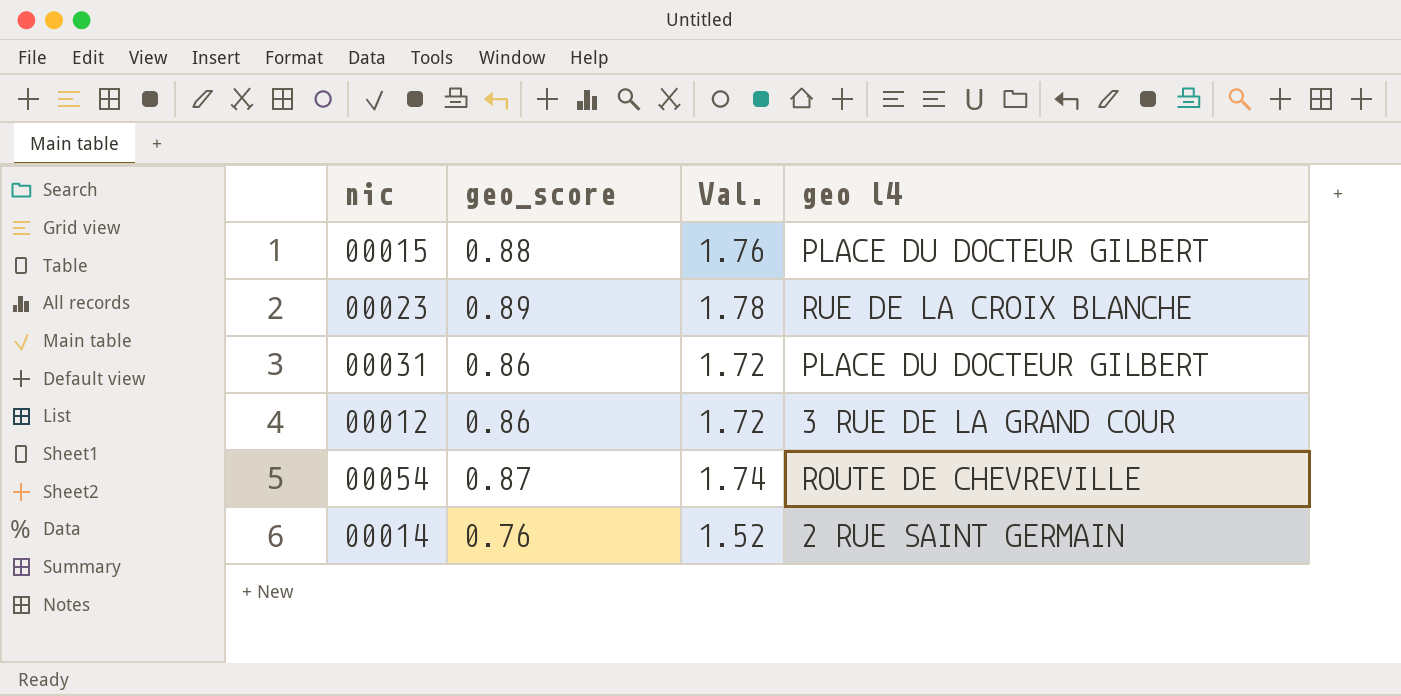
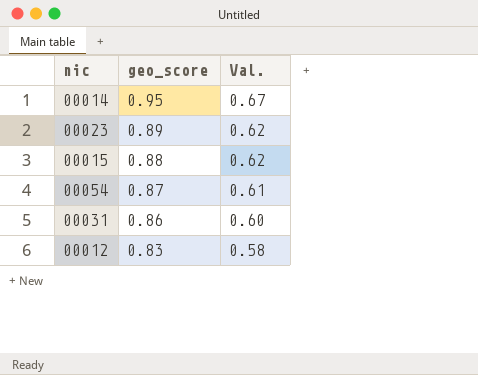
row order: none -> geo_score descending
column geo l4 | position: 4 -> none
column Val. | formula: [geo_score] * 2 -> [geo_score] * 0.7
00014 | geo_score: 0.76 -> 0.95
00012 | geo_score: 0.86 -> 0.83

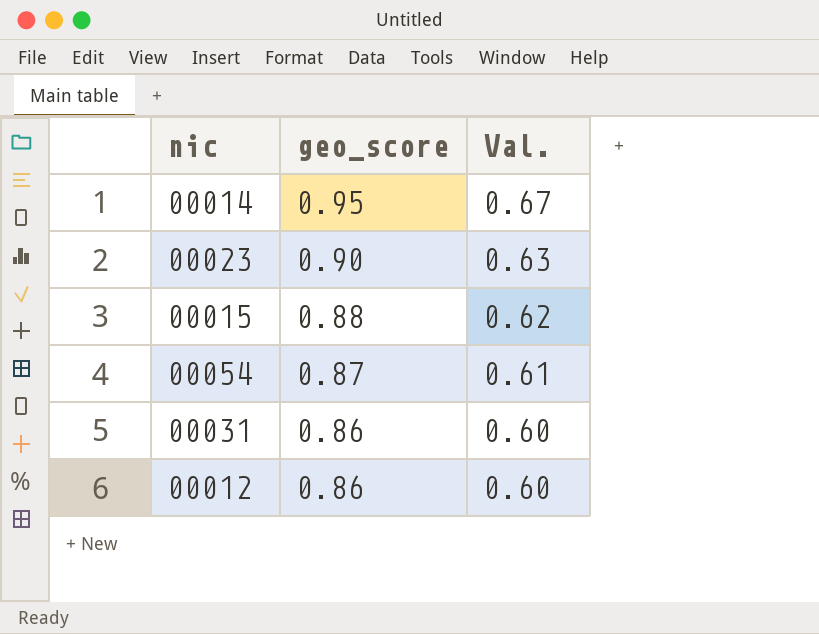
00023 | geo_score: 0.89 -> 0.90
00023 | Val.: 0.62 -> 0.63
00012 | geo_score: 0.83 -> 0.86
00012 | Val.: 0.58 -> 0.60

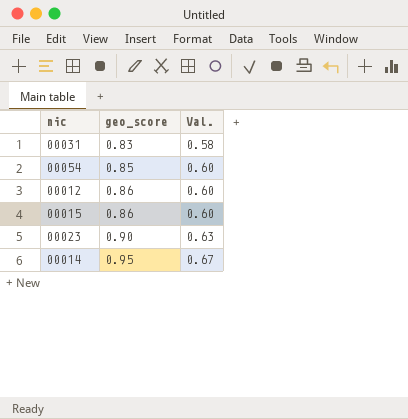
row order: geo_score descending -> geo_score ascending
00031 | geo_score: 0.86 -> 0.83
00031 | Val.: 0.60 -> 0.58
00054 | geo_score: 0.87 -> 0.85
00054 | Val.: 0.61 -> 0.60
00015 | geo_score: 0.88 -> 0.86
00015 | Val.: 0.62 -> 0.60

